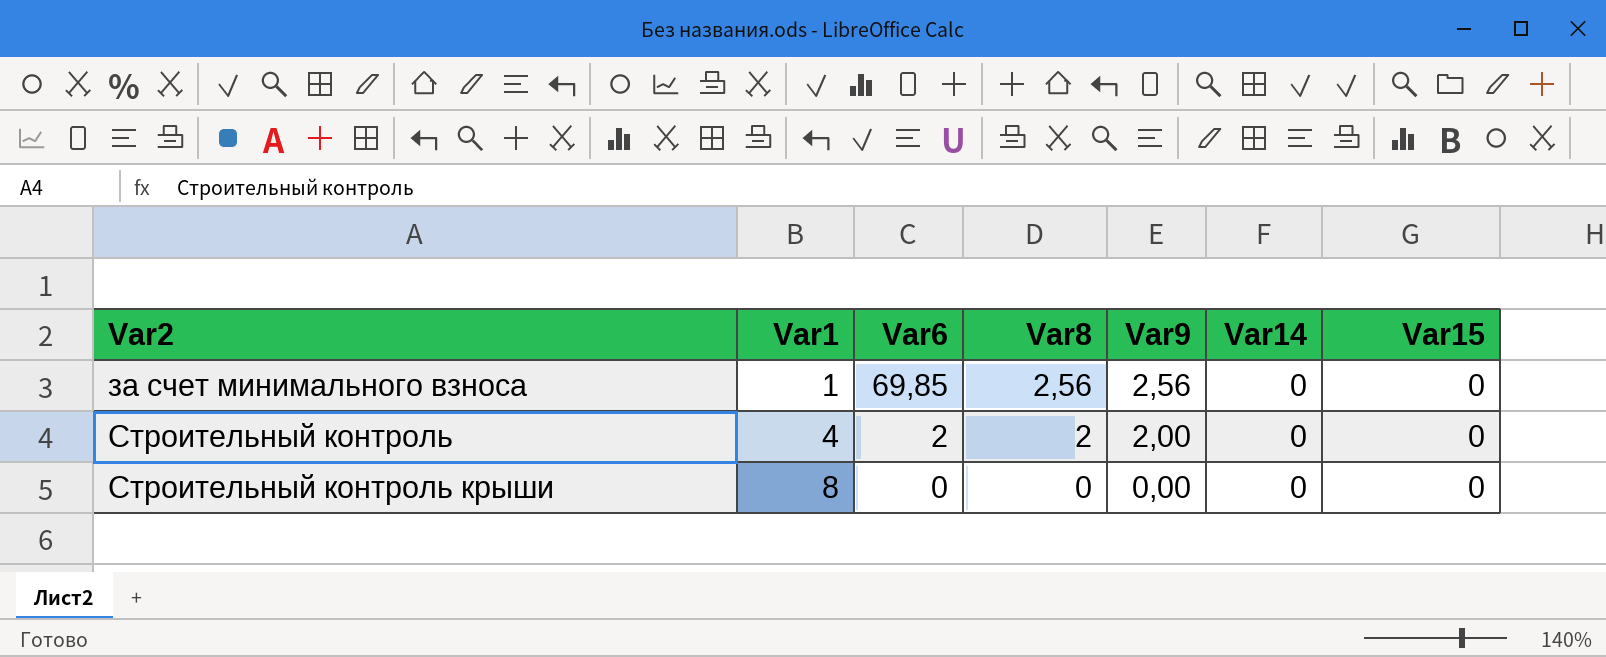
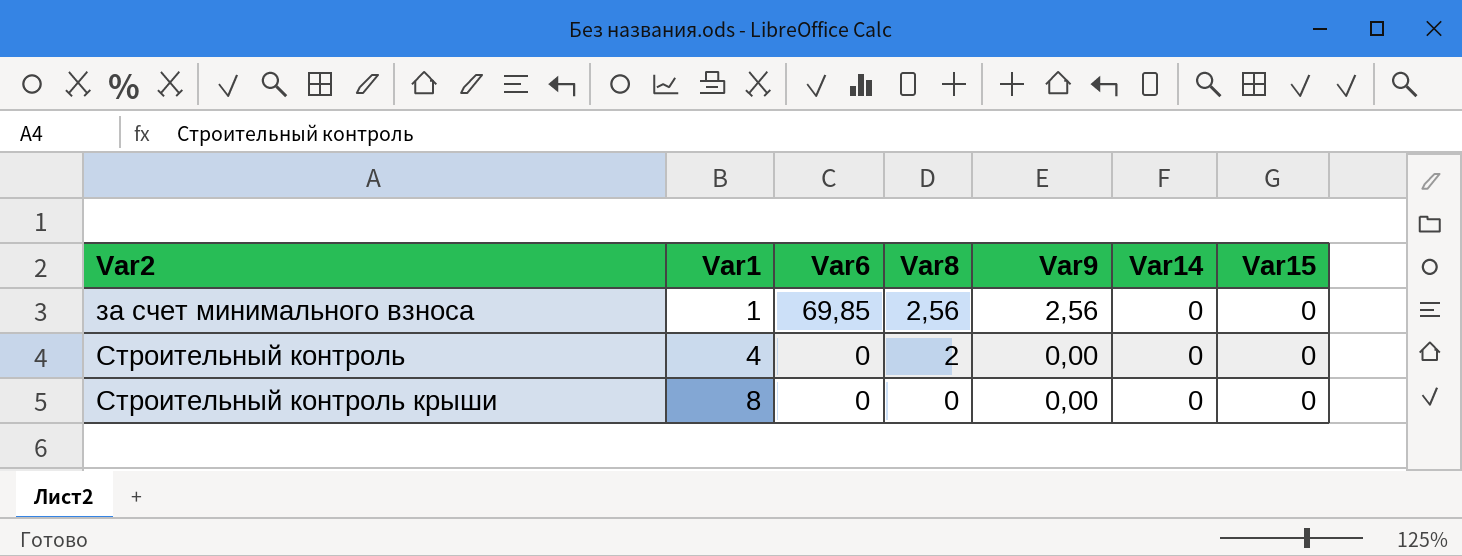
Строительный контроль | Var6: 2 -> 0
Строительный контроль | Var9: 2,00 -> 0,00

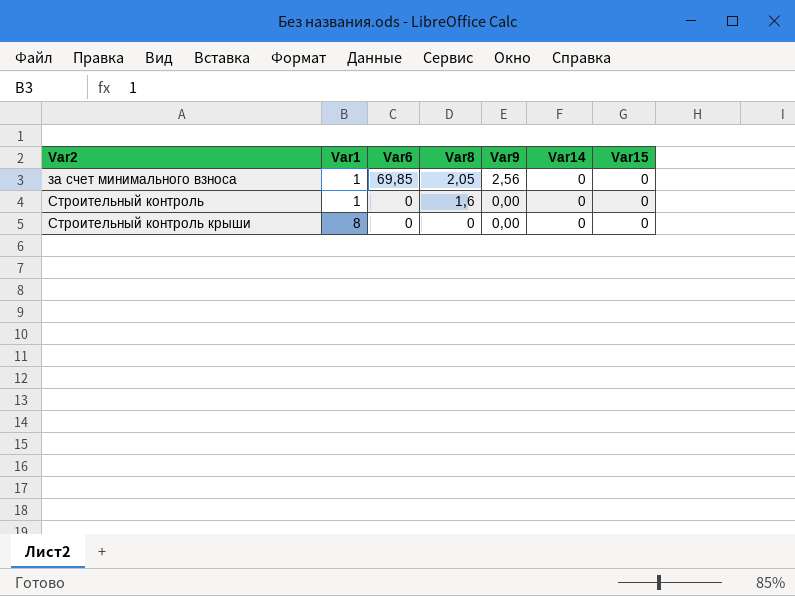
за счет минимального взноса | Var8: 2,56 -> 2,05
Строительный контроль | Var1: 4 -> 1
Строительный контроль | Var8: 2 -> 1,6

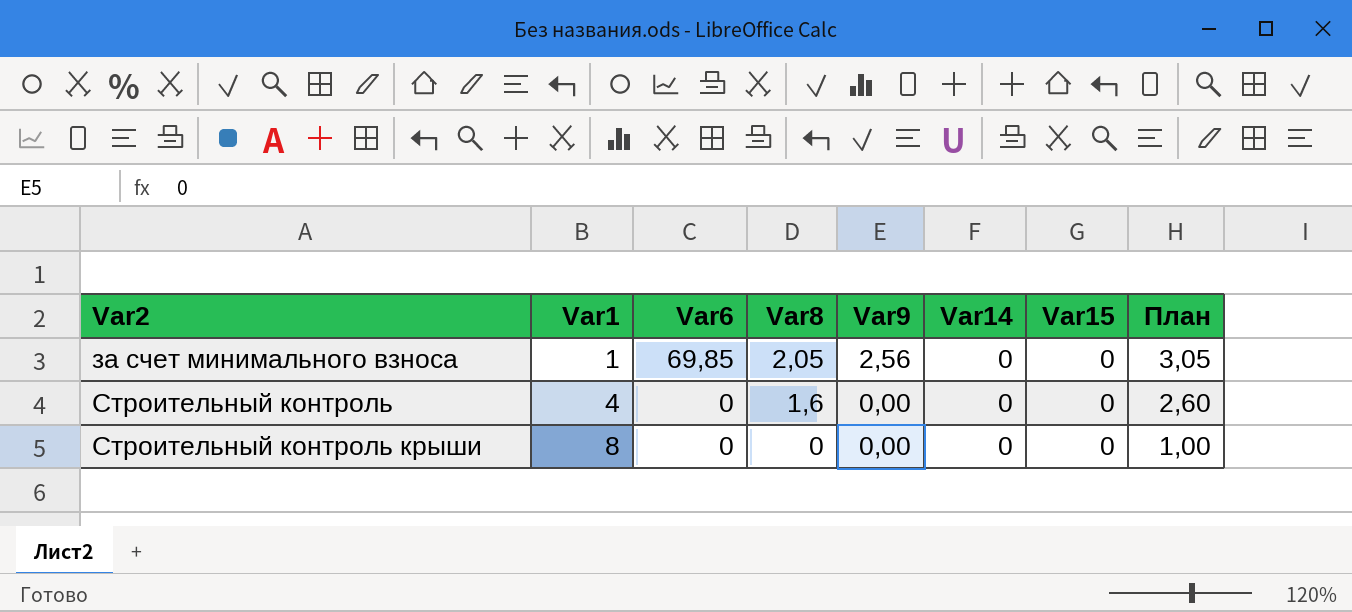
column План | formula: none -> [Var8] + 1
Строительный контроль | Var1: 1 -> 4

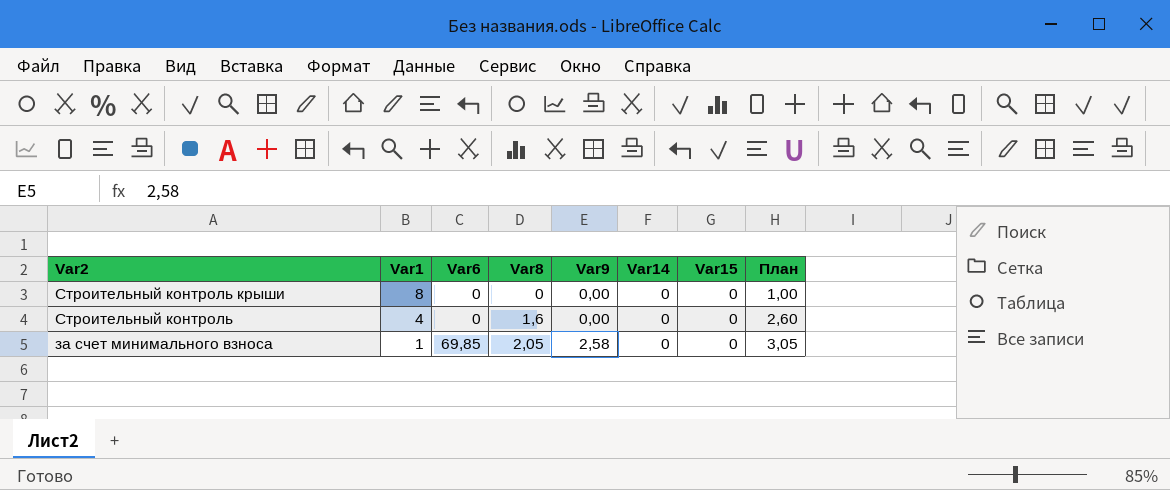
row order: Var2 ascending -> Var2 descending
за счет минимального взноса | Var9: 2,56 -> 2,58

